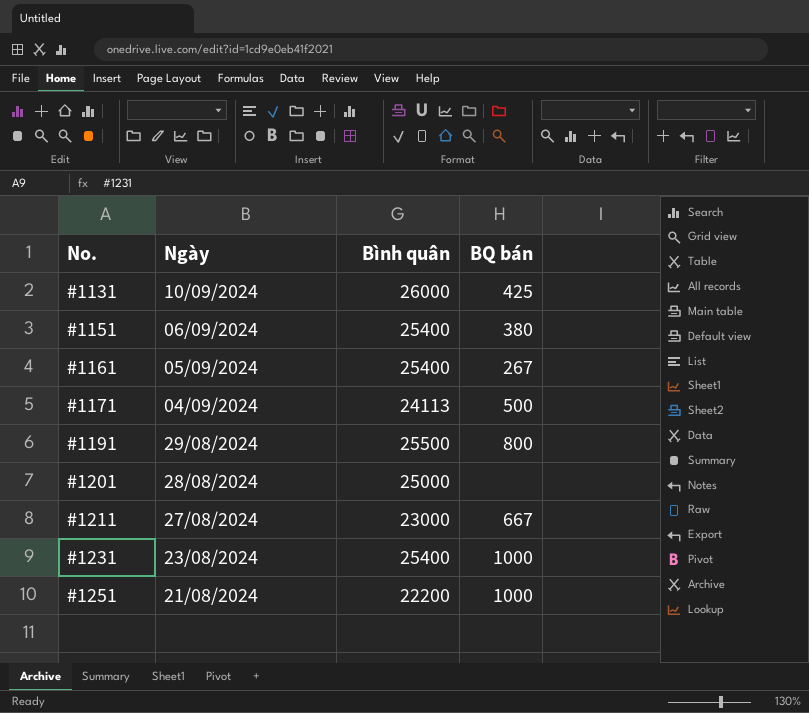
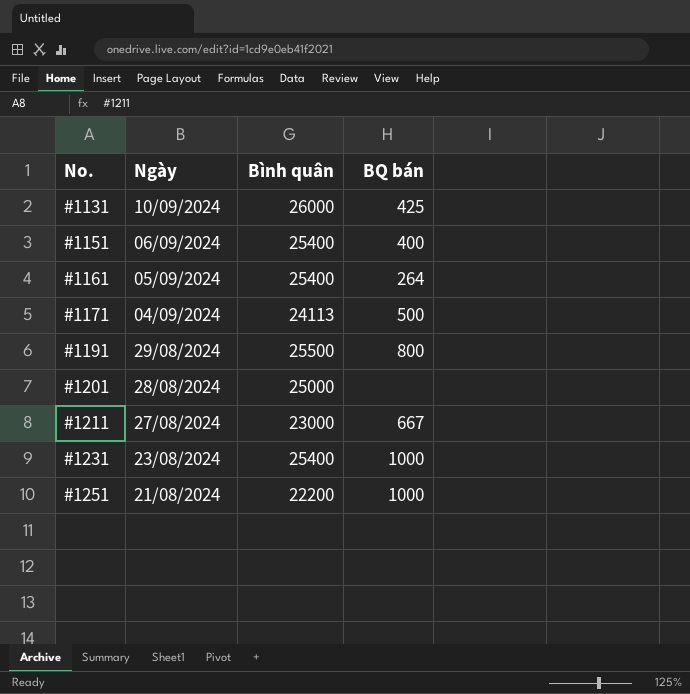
#1151 | BQ bán: 380 -> 400
#1161 | BQ bán: 267 -> 264

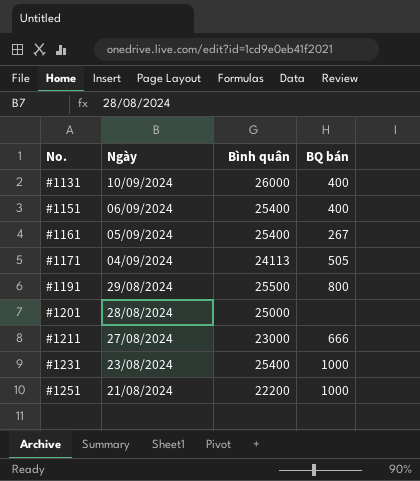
#1131 | BQ bán: 425 -> 400
#1161 | BQ bán: 264 -> 267
#1171 | BQ bán: 500 -> 505
#1211 | BQ bán: 667 -> 666

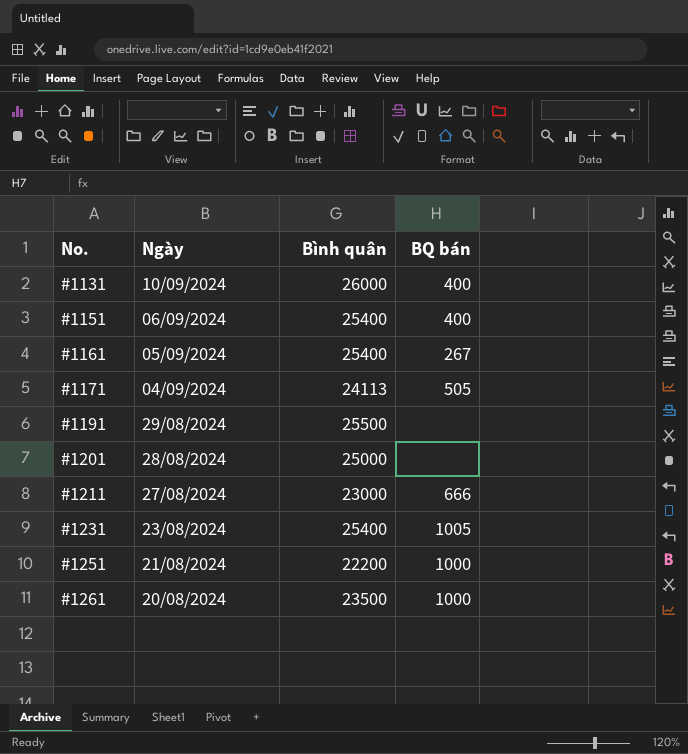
#1191 | BQ bán: 800 -> none
#1231 | BQ bán: 1000 -> 1005
row #1261: none -> 20/08/2024 | 23500 | 1000

